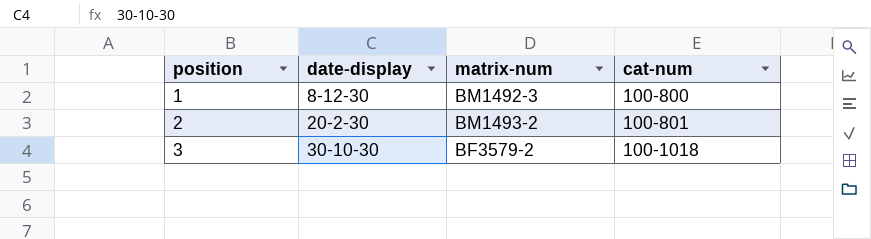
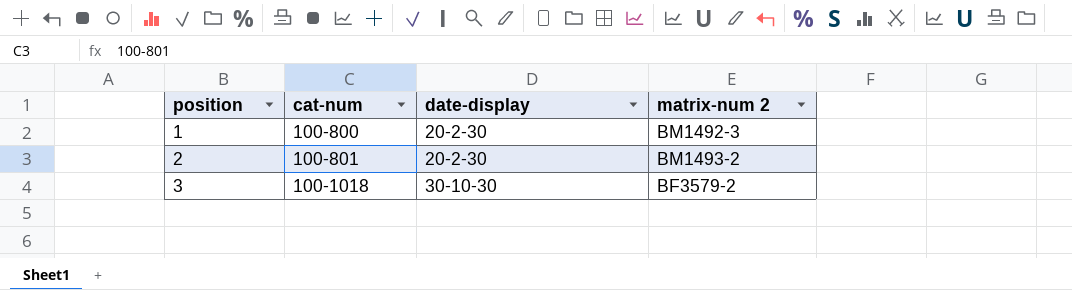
column cat-num | position: 4 -> 2
column name: matrix-num -> matrix-num 2
1 | date-display: 8-12-30 -> 20-2-30

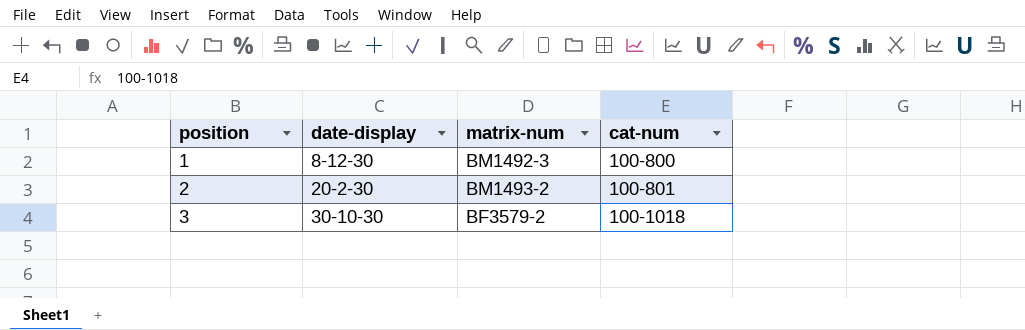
column name: matrix-num 2 -> matrix-num
column cat-num | position: 2 -> 4
1 | date-display: 20-2-30 -> 8-12-30

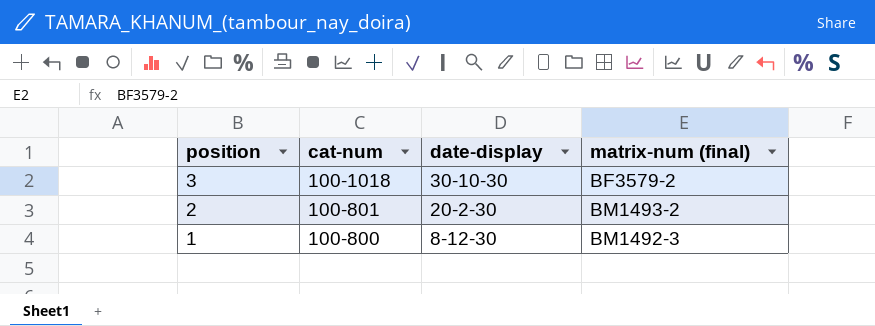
row order: position ascending -> position descending
column cat-num | position: 4 -> 2
column name: matrix-num -> matrix-num (final)

